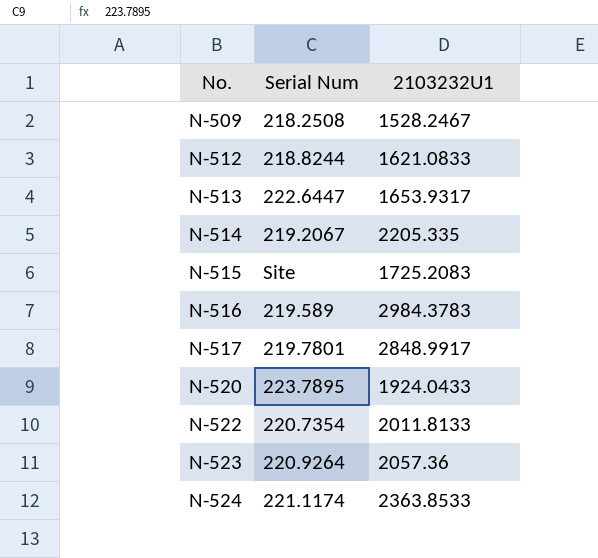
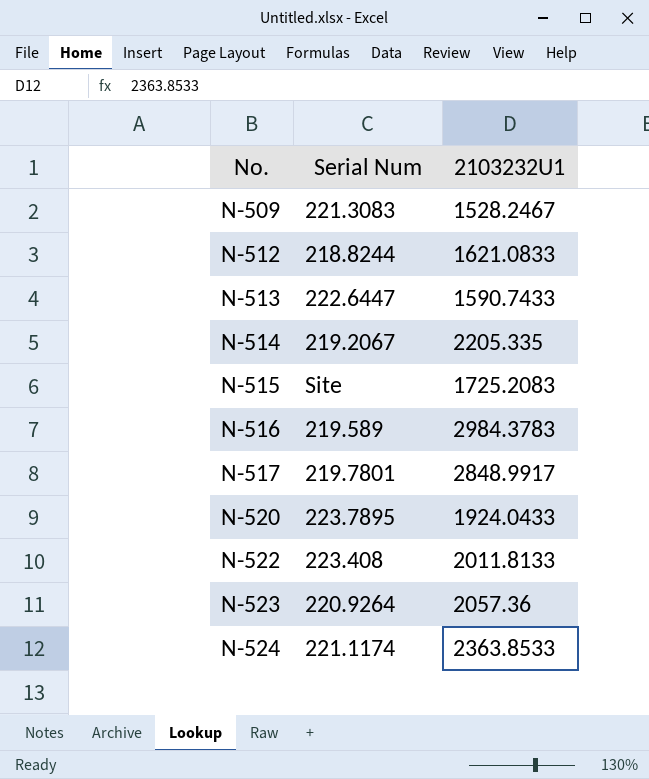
N-509 | Serial Num: 218.2508 -> 221.3083
N-513 | 2103232U1: 1653.9317 -> 1590.7433
N-522 | Serial Num: 220.7354 -> 223.408

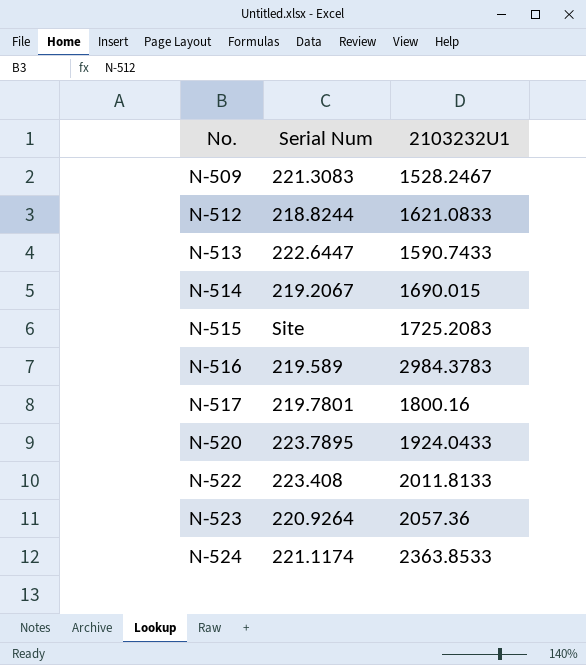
N-514 | 2103232U1: 2205.335 -> 1690.015
N-517 | 2103232U1: 2848.9917 -> 1800.16

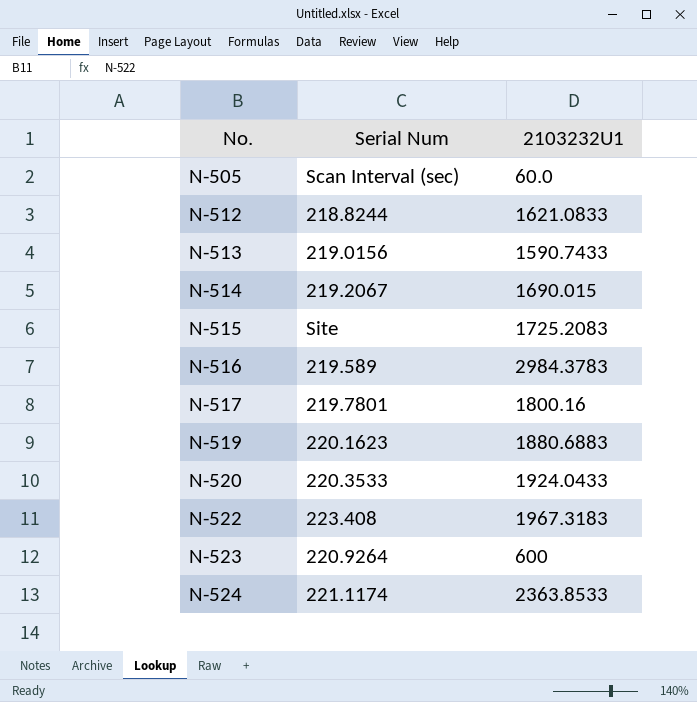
row N-509: 221.3083 | 1528.2467 -> none
row N-505: none -> Scan Interval (sec) | 60.0
N-513 | Serial Num: 222.6447 -> 219.0156
row N-519: none -> 220.1623 | 1880.6883
N-520 | Serial Num: 223.7895 -> 220.3533
N-522 | 2103232U1: 2011.8133 -> 1967.3183
N-523 | 2103232U1: 2057.36 -> 600

